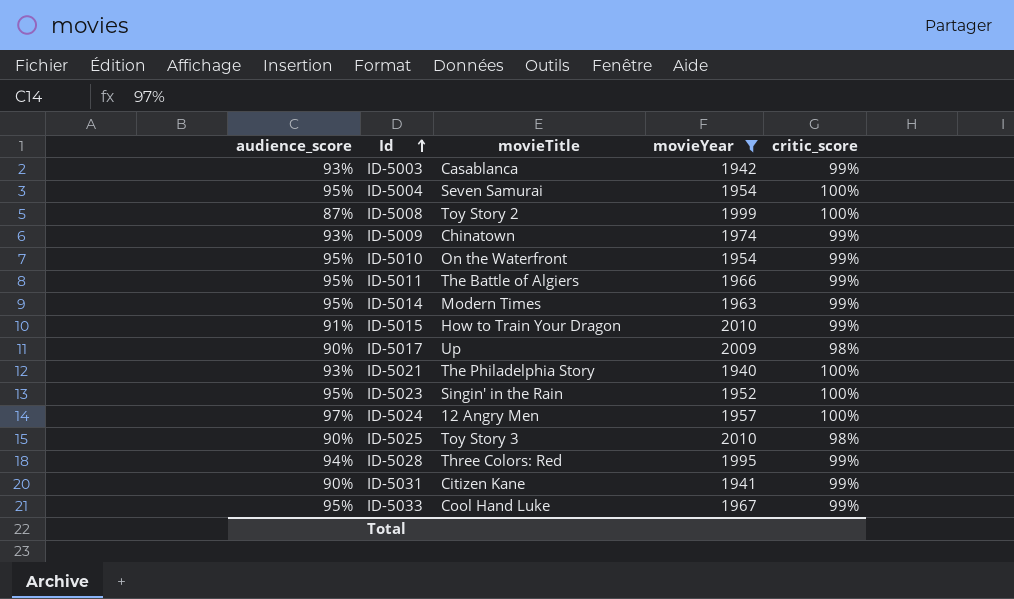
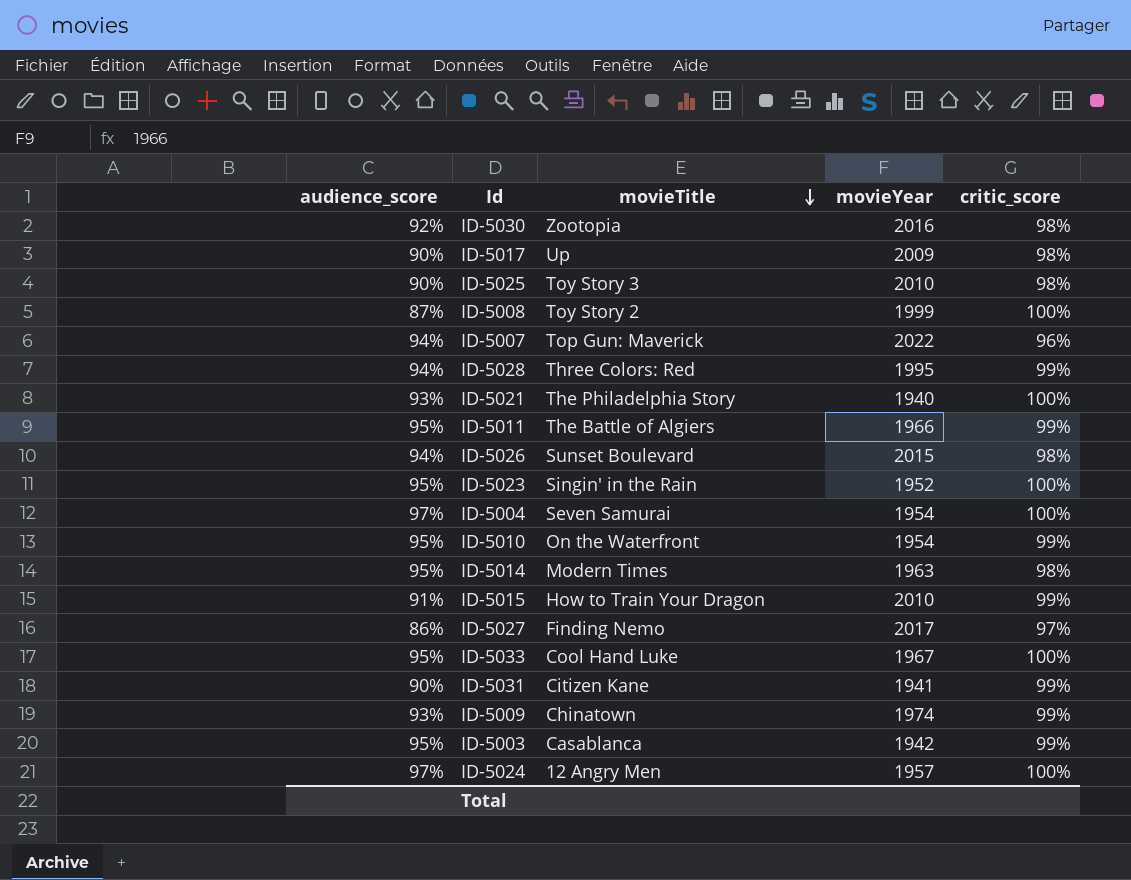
filter: movieYear <= 2010 -> none
row order: Id ascending -> movieTitle descending
ID-5004 | audience_score: 95% -> 97%
ID-5014 | critic_score: 99% -> 98%
ID-5033 | critic_score: 99% -> 100%
ID-5003 | audience_score: 93% -> 95%

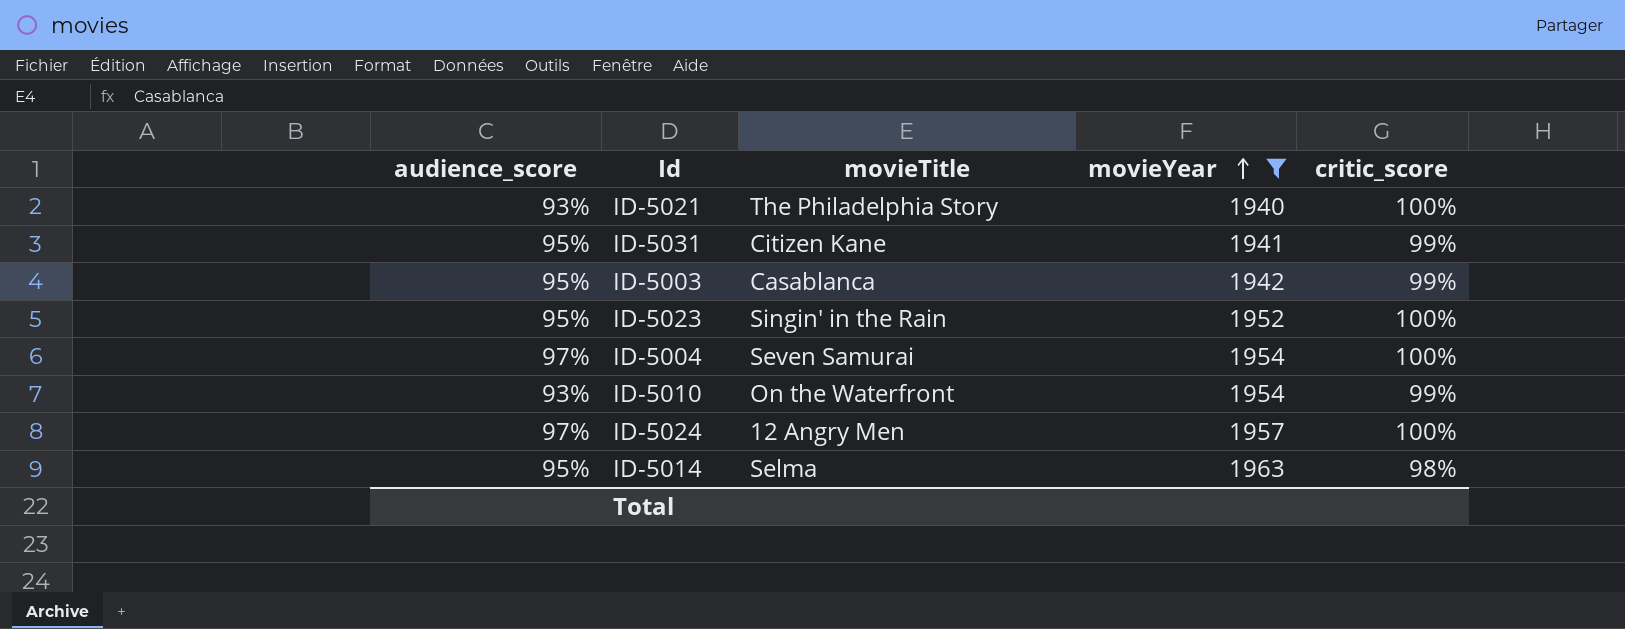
filter: none -> movieYear <= 1963
row order: movieTitle descending -> movieYear ascending
ID-5031 | audience_score: 90% -> 95%
ID-5010 | audience_score: 95% -> 93%
ID-5014 | movieTitle: Modern Times -> Selma

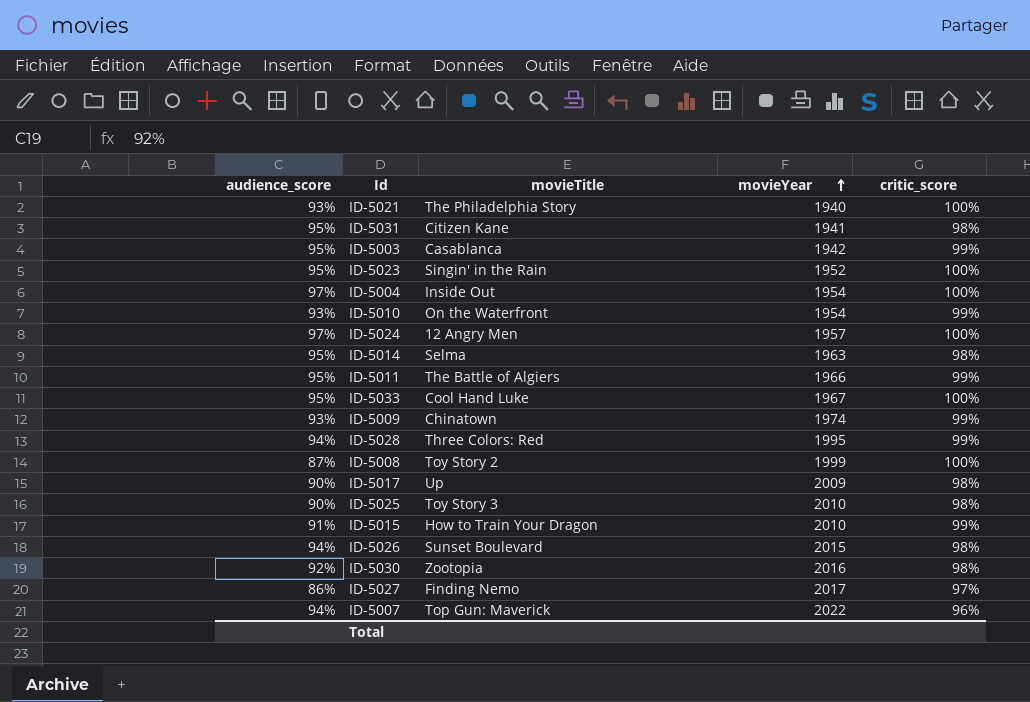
filter: movieYear <= 1963 -> none
ID-5031 | critic_score: 99% -> 98%
ID-5004 | movieTitle: Seven Samurai -> Inside Out

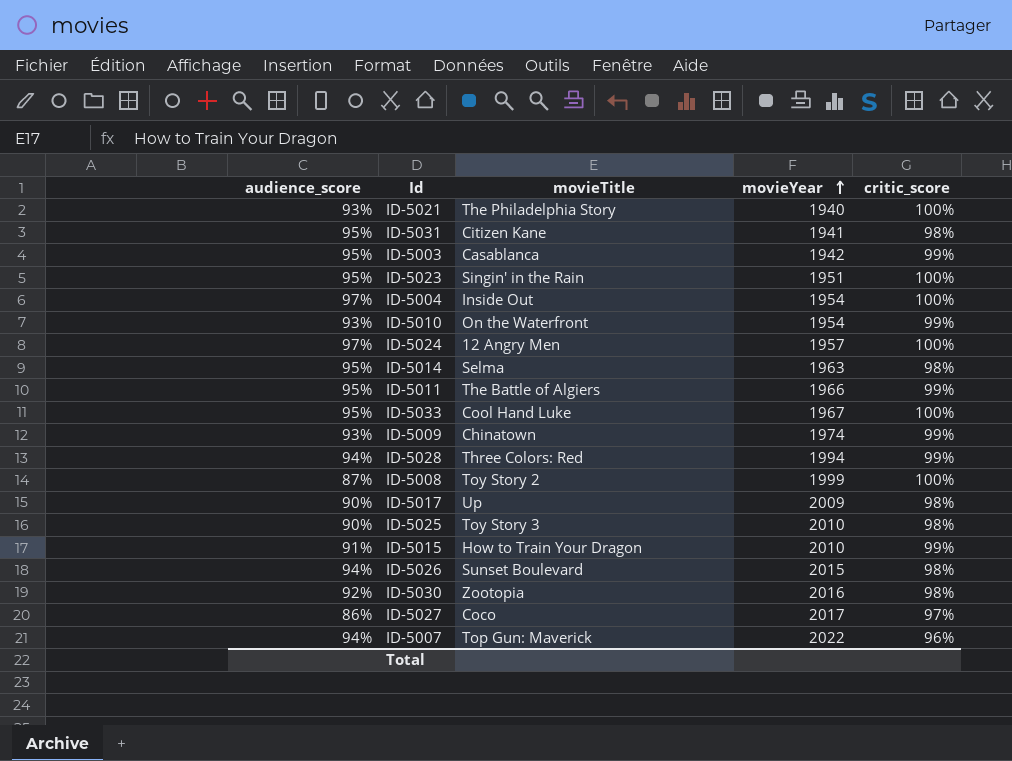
ID-5023 | movieYear: 1952 -> 1951
ID-5028 | movieYear: 1995 -> 1994
ID-5027 | movieTitle: Finding Nemo -> Coco

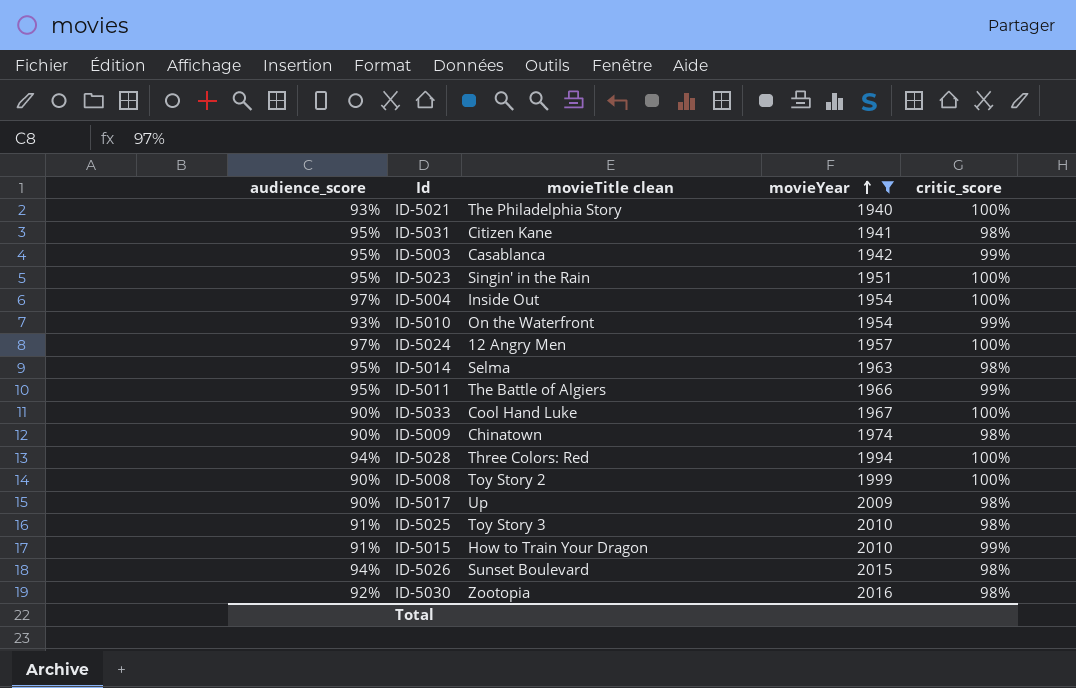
filter: none -> movieYear <= 2016
column name: movieTitle -> movieTitle clean
ID-5033 | audience_score: 95% -> 90%
ID-5009 | audience_score: 93% -> 90%
ID-5009 | critic_score: 99% -> 98%
ID-5028 | critic_score: 99% -> 100%
ID-5008 | audience_score: 87% -> 90%
ID-5025 | audience_score: 90% -> 91%

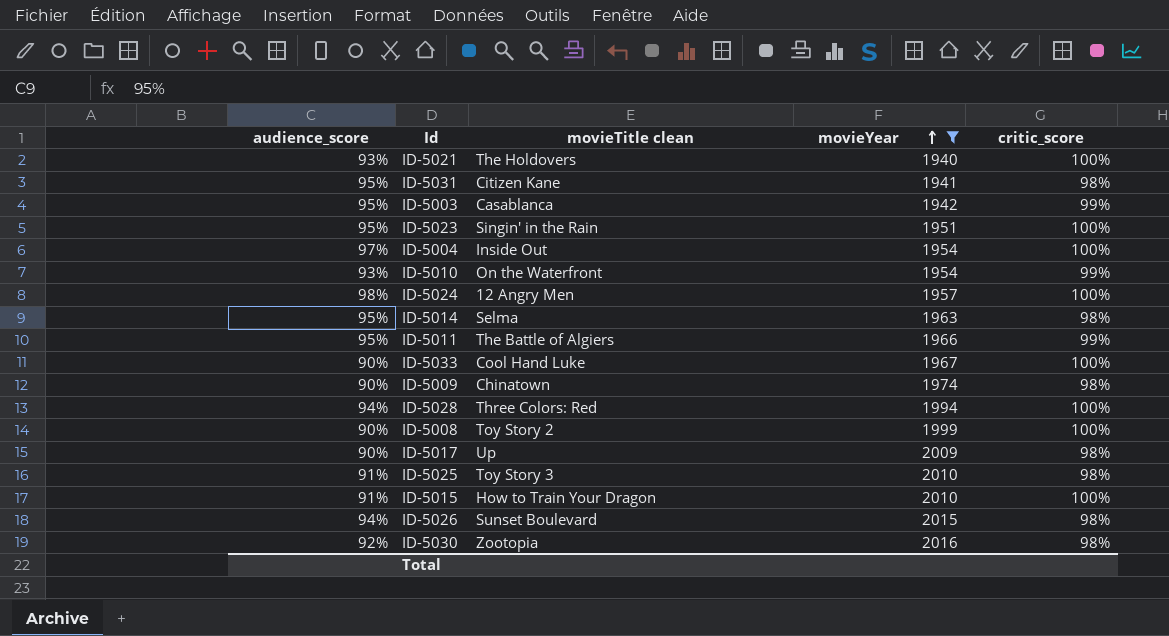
ID-5021 | movieTitle clean: The Philadelphia Story -> The Holdovers
ID-5024 | audience_score: 97% -> 98%
ID-5015 | critic_score: 99% -> 100%

